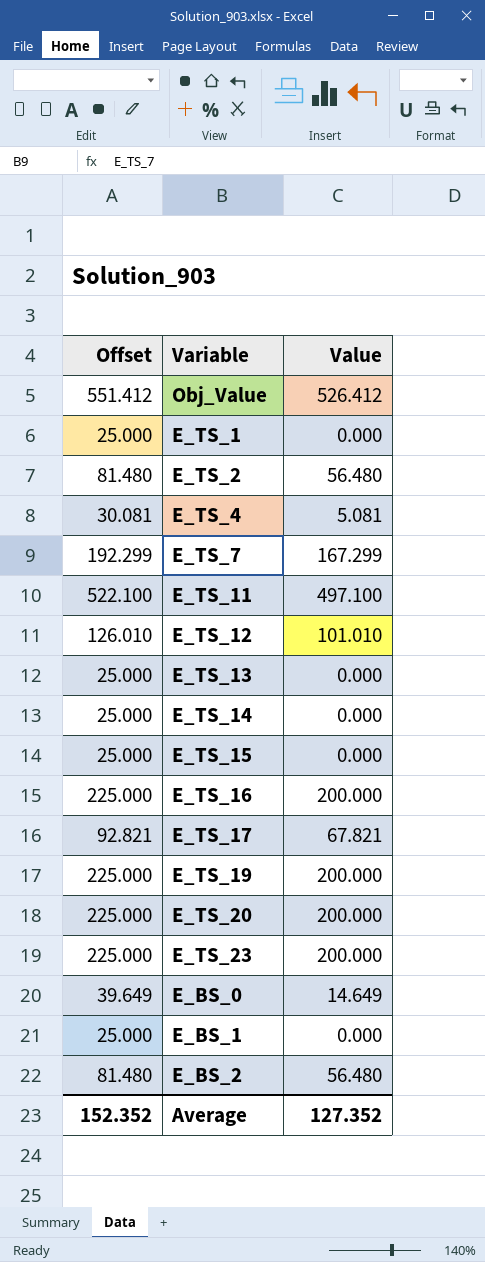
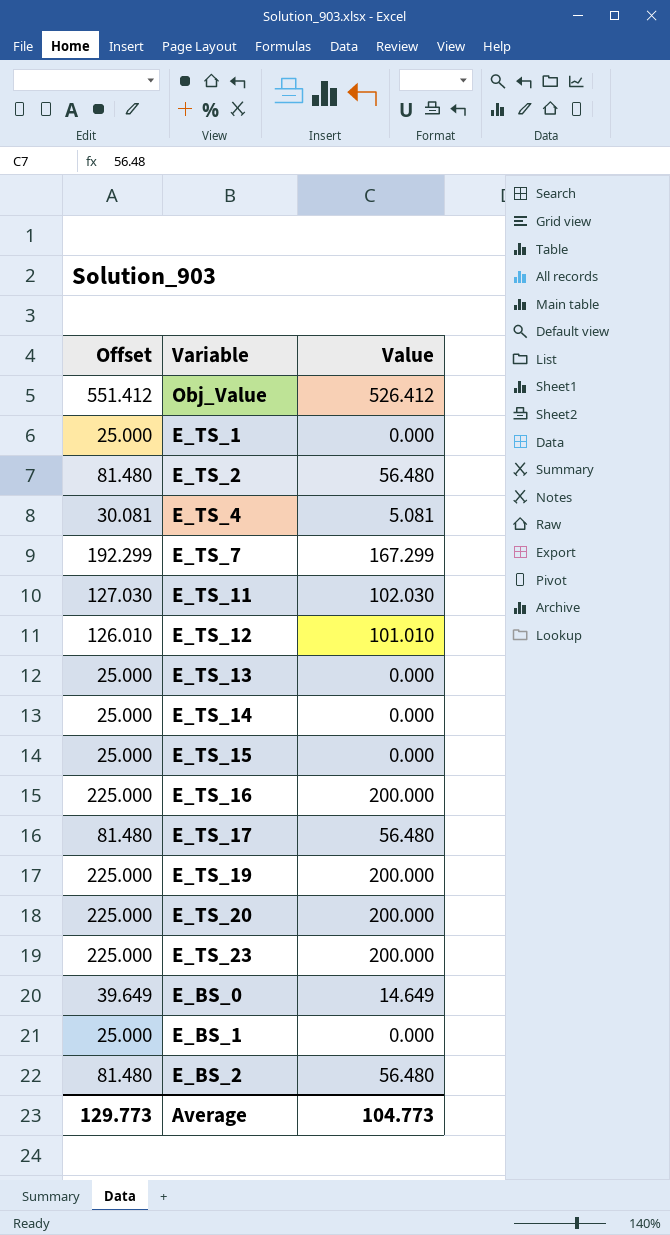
E_TS_11 | Offset: 522.100 -> 127.030
E_TS_11 | Value: 497.100 -> 102.030
E_TS_17 | Offset: 92.821 -> 81.480
E_TS_17 | Value: 67.821 -> 56.480
Average | Offset: 152.352 -> 129.773
Average | Value: 127.352 -> 104.773

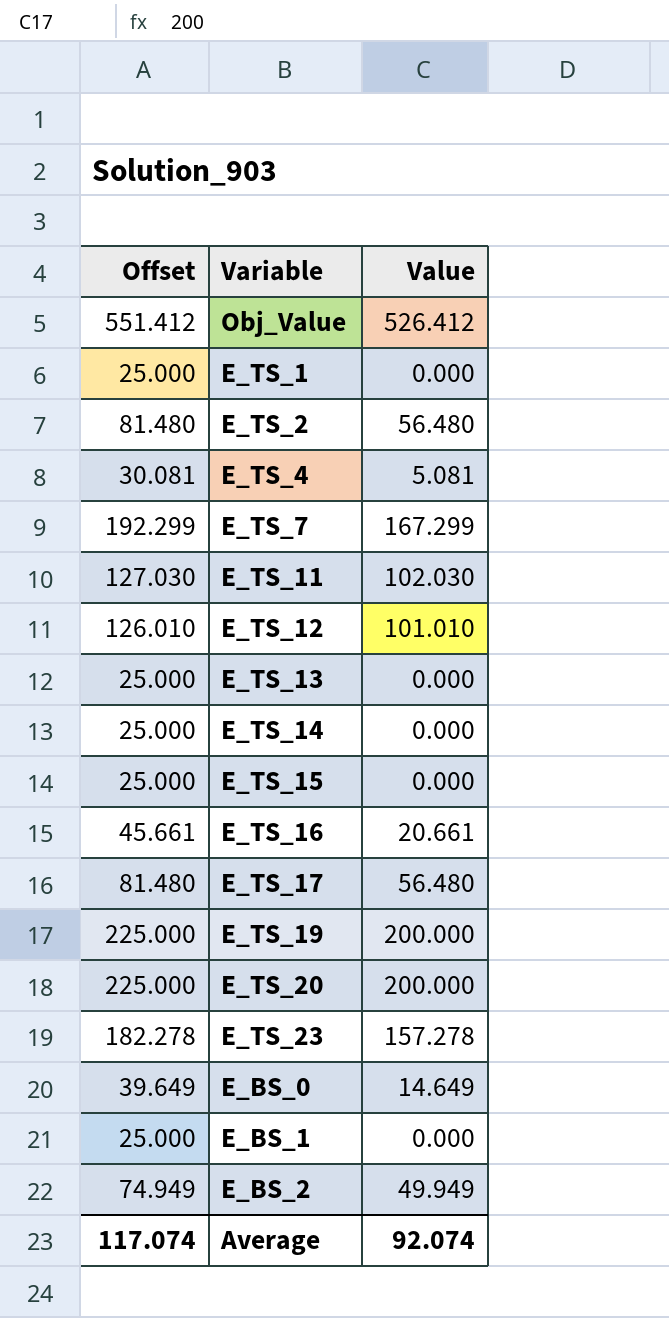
E_TS_16 | Offset: 225.000 -> 45.661
E_TS_16 | Value: 200.000 -> 20.661
E_TS_23 | Offset: 225.000 -> 182.278
E_TS_23 | Value: 200.000 -> 157.278
E_BS_2 | Offset: 81.480 -> 74.949
E_BS_2 | Value: 56.480 -> 49.949
Average | Offset: 129.773 -> 117.074
Average | Value: 104.773 -> 92.074

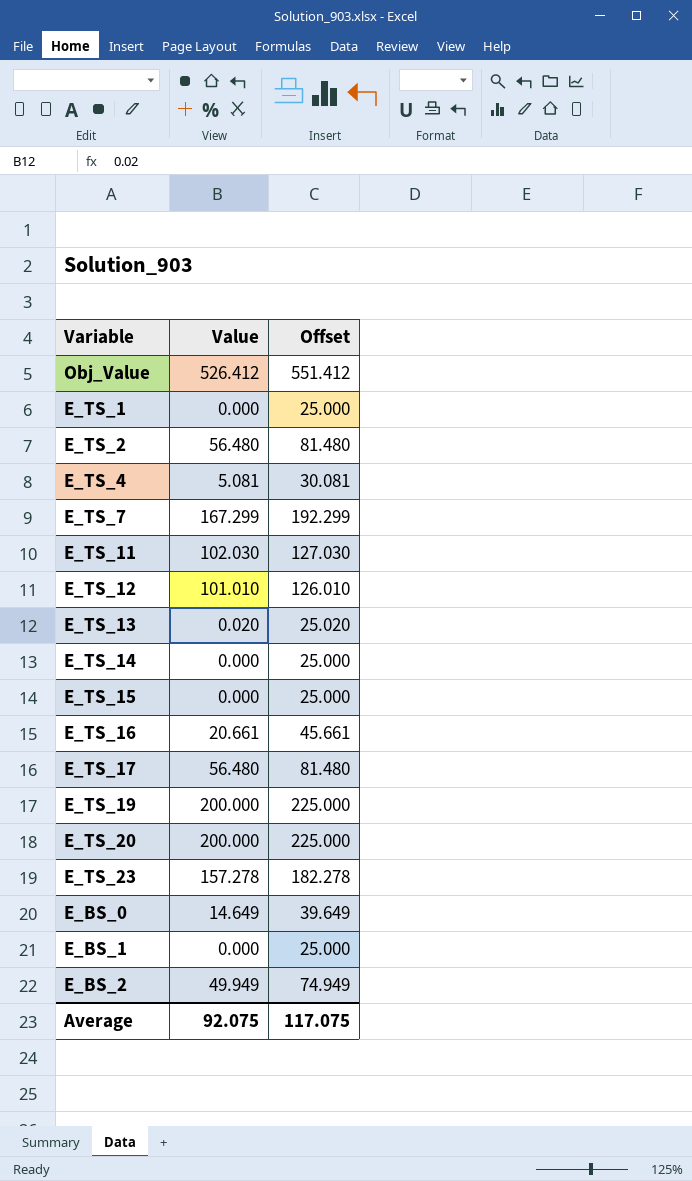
column Offset | position: 1 -> 3
E_TS_13 | Value: 0.000 -> 0.020
E_TS_13 | Offset: 25.000 -> 25.020
Average | Value: 92.074 -> 92.075
Average | Offset: 117.074 -> 117.075

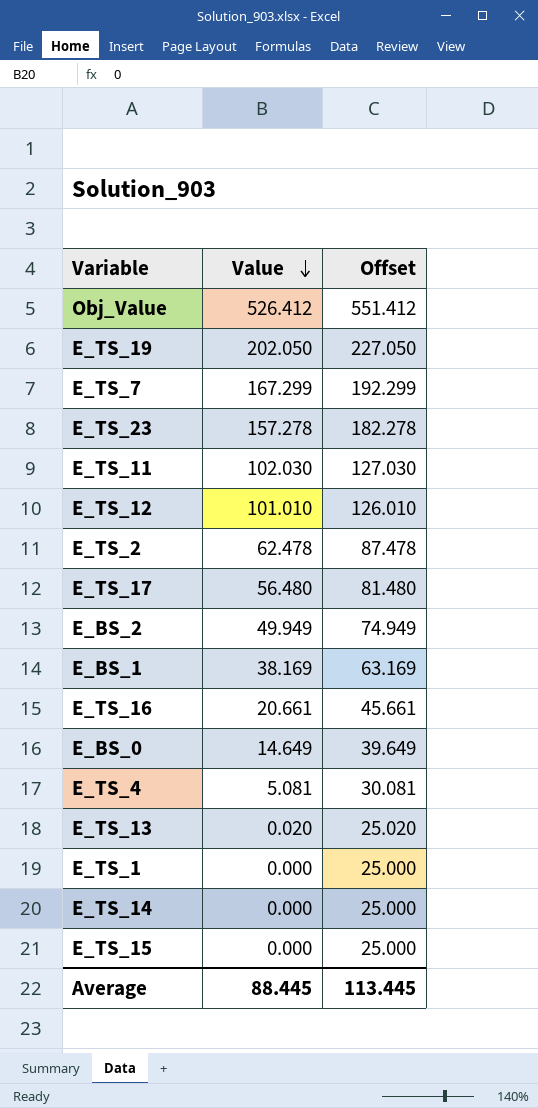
row order: none -> Value descending
row E_TS_20: 200.000 | 225.000 -> none
E_TS_19 | Value: 200.000 -> 202.050
E_TS_19 | Offset: 225.000 -> 227.050
E_TS_2 | Value: 56.480 -> 62.478
E_TS_2 | Offset: 81.480 -> 87.478
E_BS_1 | Value: 0.000 -> 38.169
E_BS_1 | Offset: 25.000 -> 63.169
Average | Value: 92.075 -> 88.445
Average | Offset: 117.075 -> 113.445

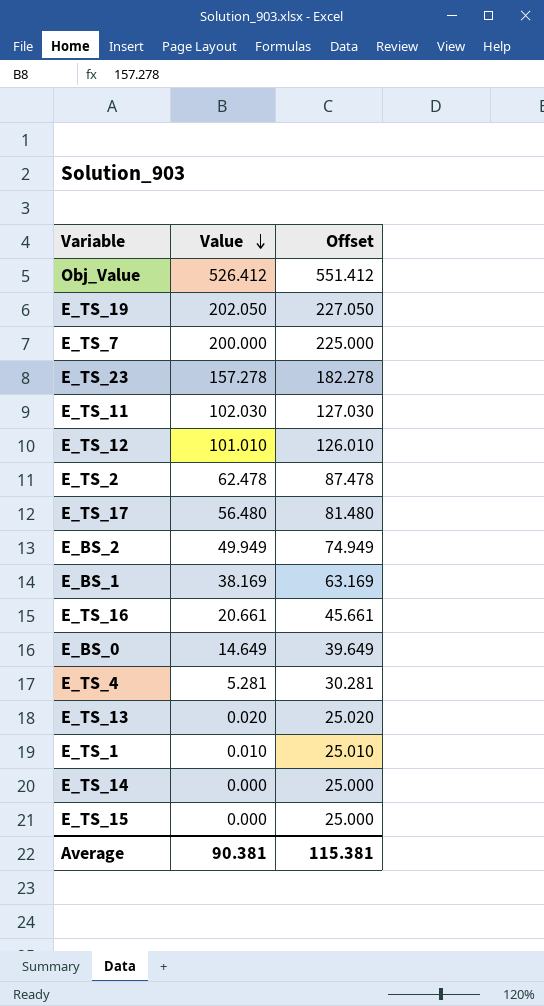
E_TS_7 | Value: 167.299 -> 200.000
E_TS_7 | Offset: 192.299 -> 225.000
E_TS_4 | Value: 5.081 -> 5.281
E_TS_4 | Offset: 30.081 -> 30.281
E_TS_1 | Value: 0.000 -> 0.010
E_TS_1 | Offset: 25.000 -> 25.010
Average | Value: 88.445 -> 90.381
Average | Offset: 113.445 -> 115.381

